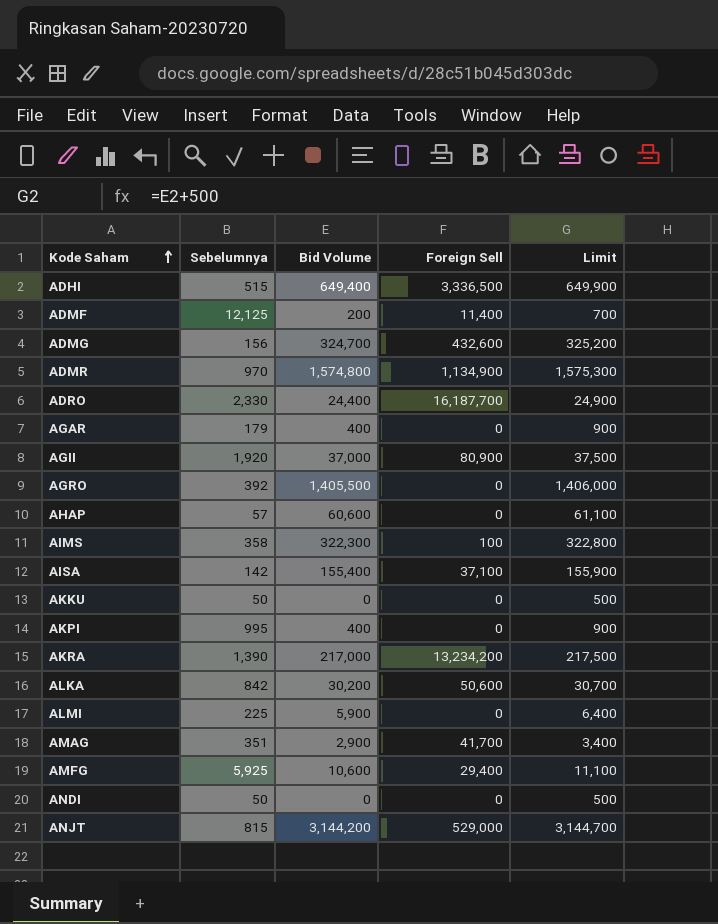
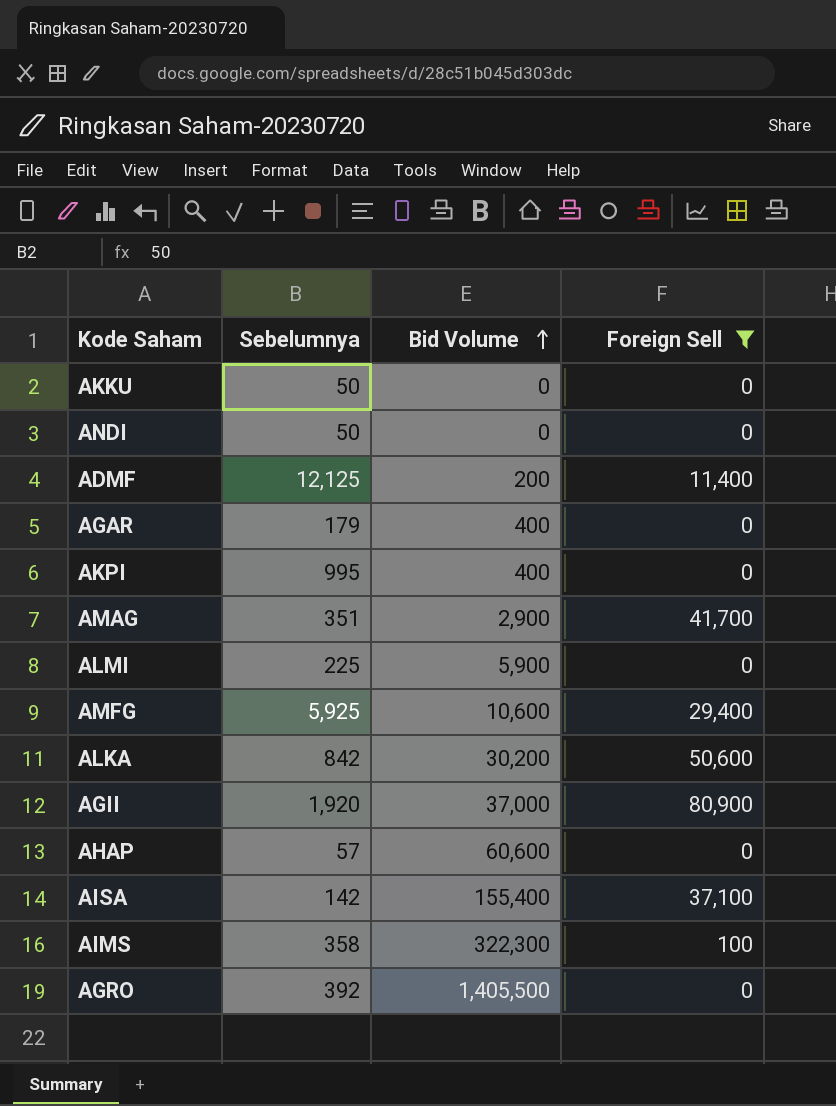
filter: none -> Foreign Sell <= 80,900
row order: Kode Saham ascending -> Bid Volume ascending
column Limit | formula: [Bid Volume] + 500 -> none

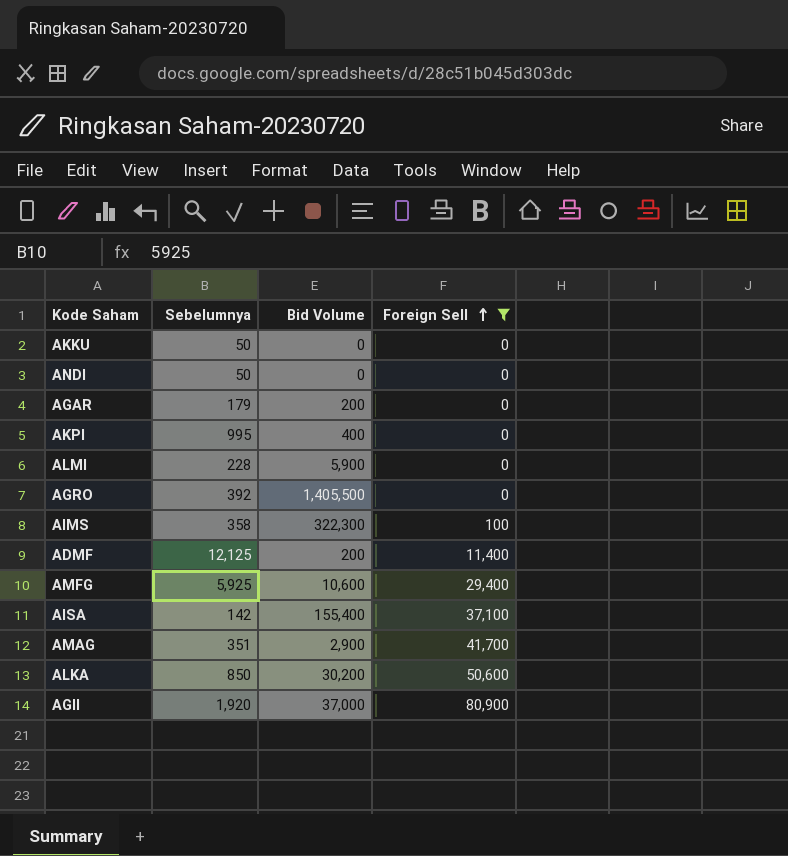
row order: Bid Volume ascending -> Foreign Sell ascending
row AHAP: 57 | 60,600 | 0 -> none
AGAR | Bid Volume: 400 -> 200
ALMI | Sebelumnya: 225 -> 228
ALKA | Sebelumnya: 842 -> 850

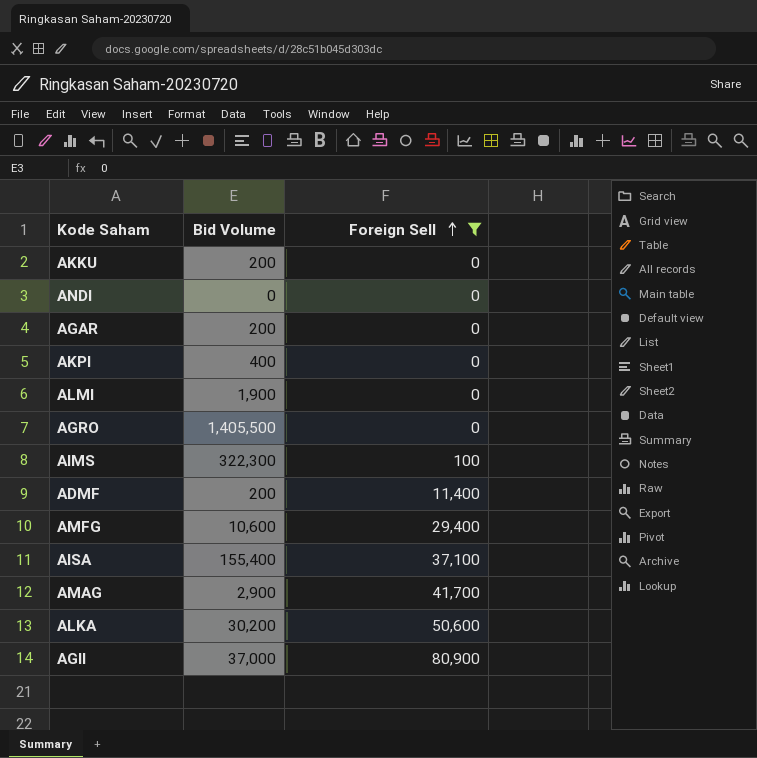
column Sebelumnya | position: 2 -> none
AKKU | Bid Volume: 0 -> 200
ALMI | Bid Volume: 5,900 -> 1,900

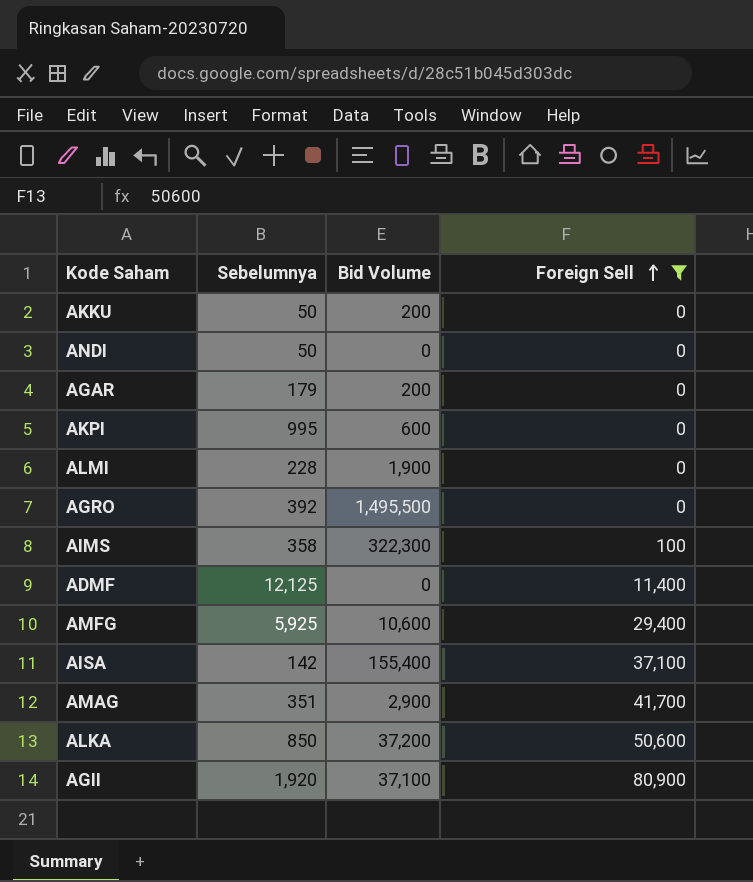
column Sebelumnya | position: none -> 2
AKPI | Bid Volume: 400 -> 600
AGRO | Bid Volume: 1,405,500 -> 1,495,500
ADMF | Bid Volume: 200 -> 0
ALKA | Bid Volume: 30,200 -> 37,200
AGII | Bid Volume: 37,000 -> 37,100

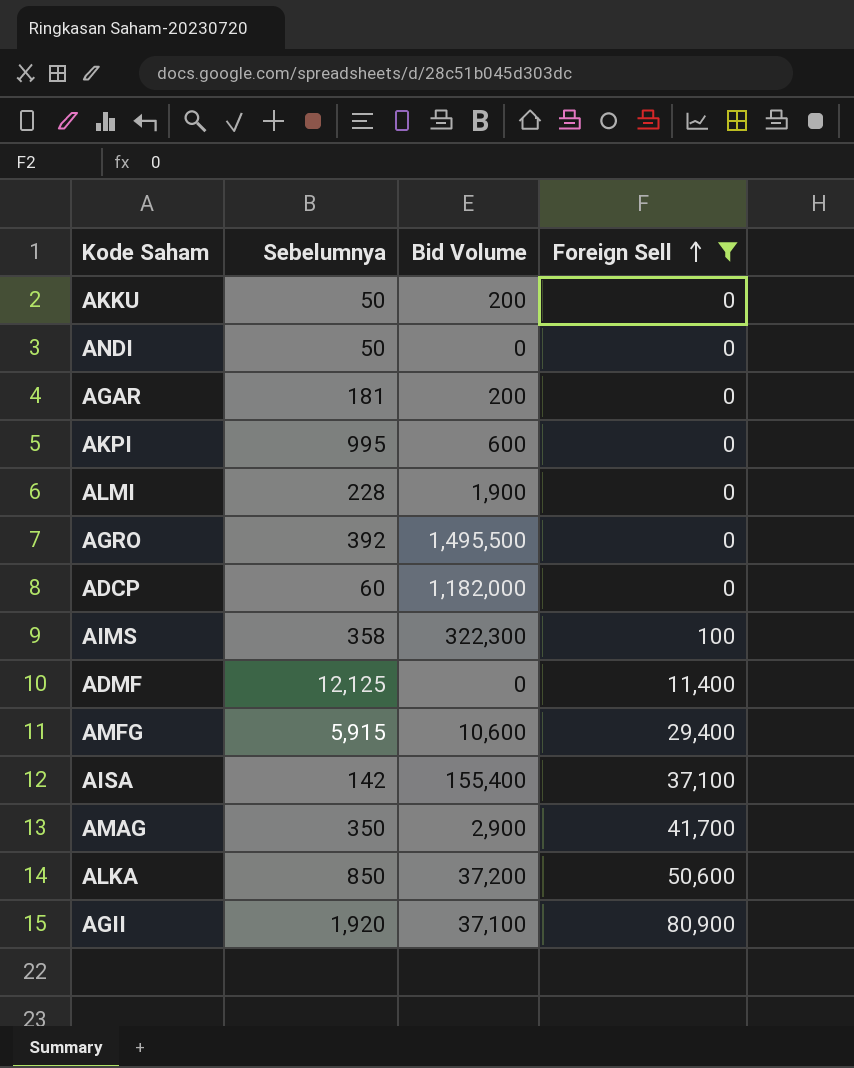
AGAR | Sebelumnya: 179 -> 181
row ADCP: none -> 60 | 1,182,000 | 0
AMFG | Sebelumnya: 5,925 -> 5,915
AMAG | Sebelumnya: 351 -> 350

